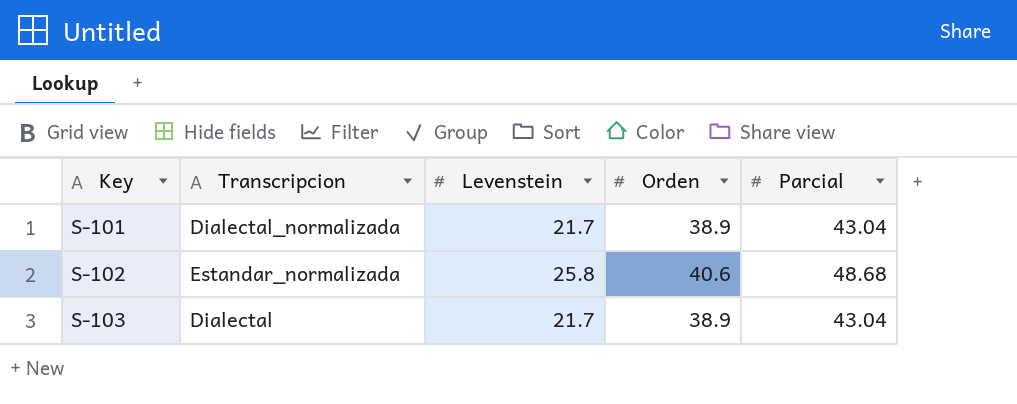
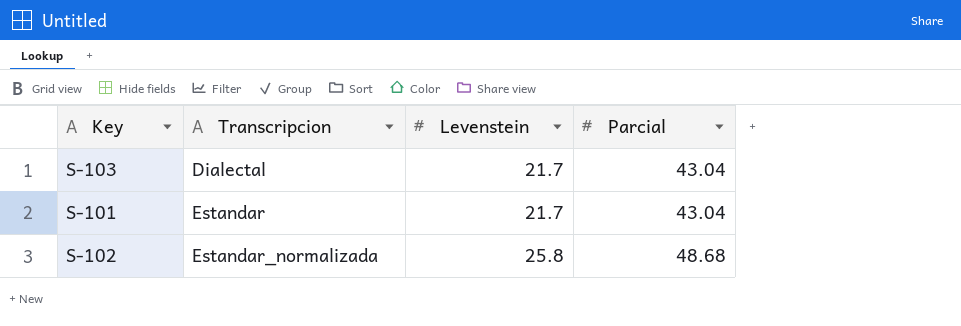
row order: Key ascending -> Transcripcion ascending
column Orden | position: 4 -> none
S-101 | Transcripcion: Dialectal_normalizada -> Estandar

